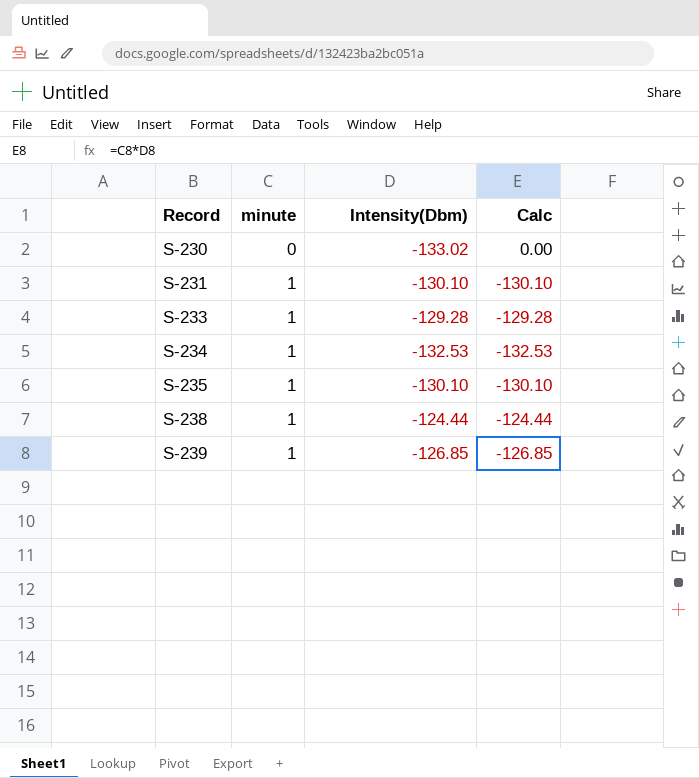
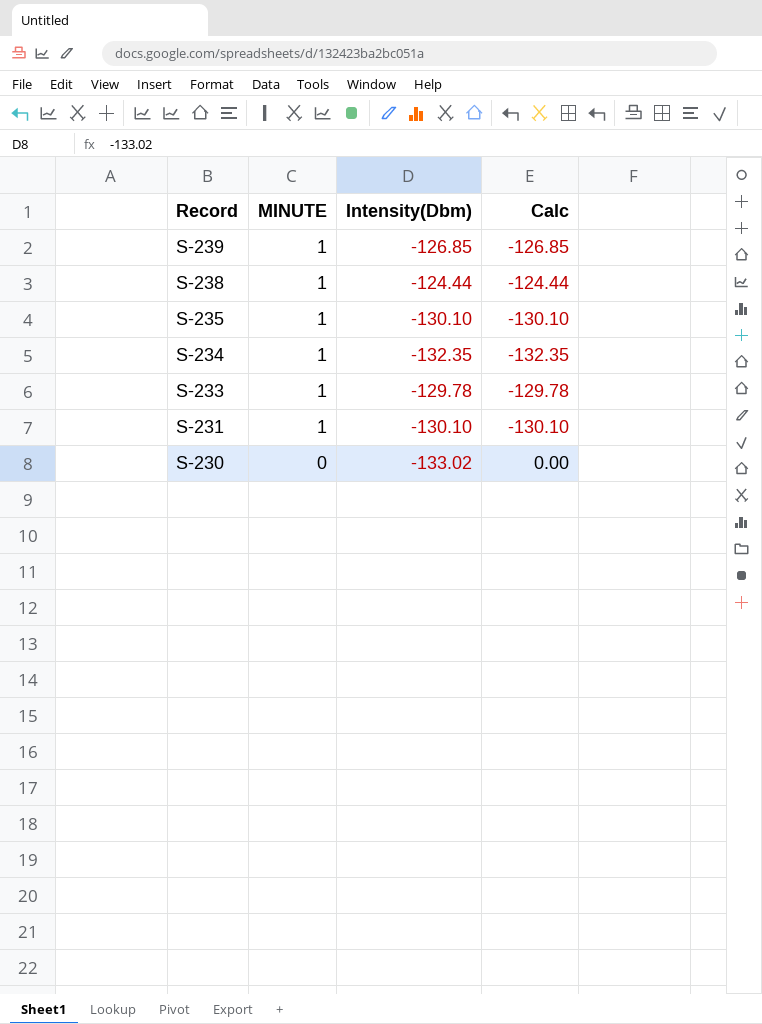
row order: Record ascending -> Record descending
column name: minute -> MINUTE
S-234 | Intensity(Dbm): -132.53 -> -132.35
S-234 | Calc: -132.53 -> -132.35
S-233 | Intensity(Dbm): -129.28 -> -129.78
S-233 | Calc: -129.28 -> -129.78

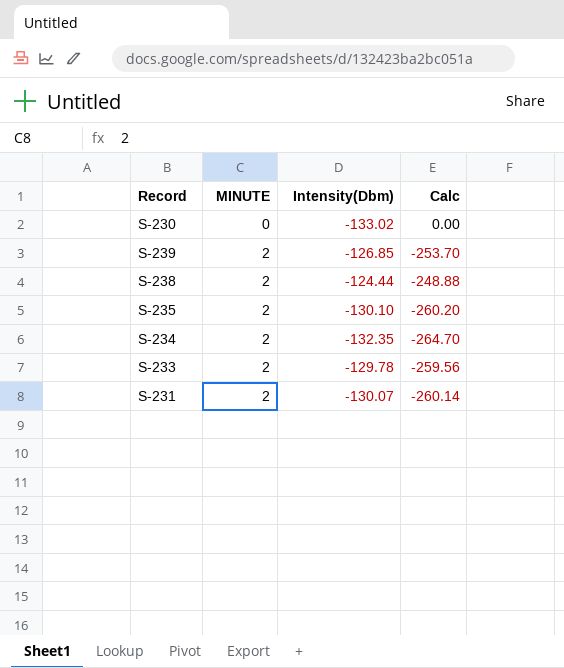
row order: Record descending -> MINUTE ascending
S-239 | MINUTE: 1 -> 2
S-239 | Calc: -126.85 -> -253.70
S-238 | MINUTE: 1 -> 2
S-238 | Calc: -124.44 -> -248.88
S-235 | MINUTE: 1 -> 2
S-235 | Calc: -130.10 -> -260.20
S-234 | MINUTE: 1 -> 2
S-234 | Calc: -132.35 -> -264.70
S-233 | MINUTE: 1 -> 2
S-233 | Calc: -129.78 -> -259.56
S-231 | MINUTE: 1 -> 2
S-231 | Intensity(Dbm): -130.10 -> -130.07
S-231 | Calc: -130.10 -> -260.14

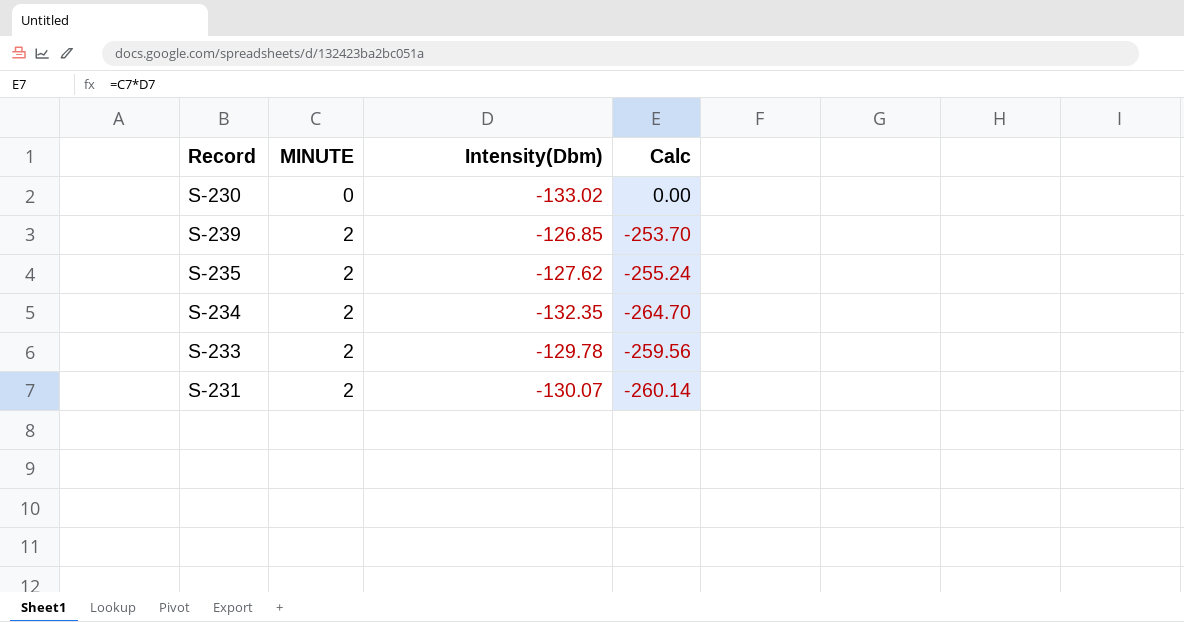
row S-238: 2 | -124.44 | -248.88 -> none
S-235 | Intensity(Dbm): -130.10 -> -127.62
S-235 | Calc: -260.20 -> -255.24

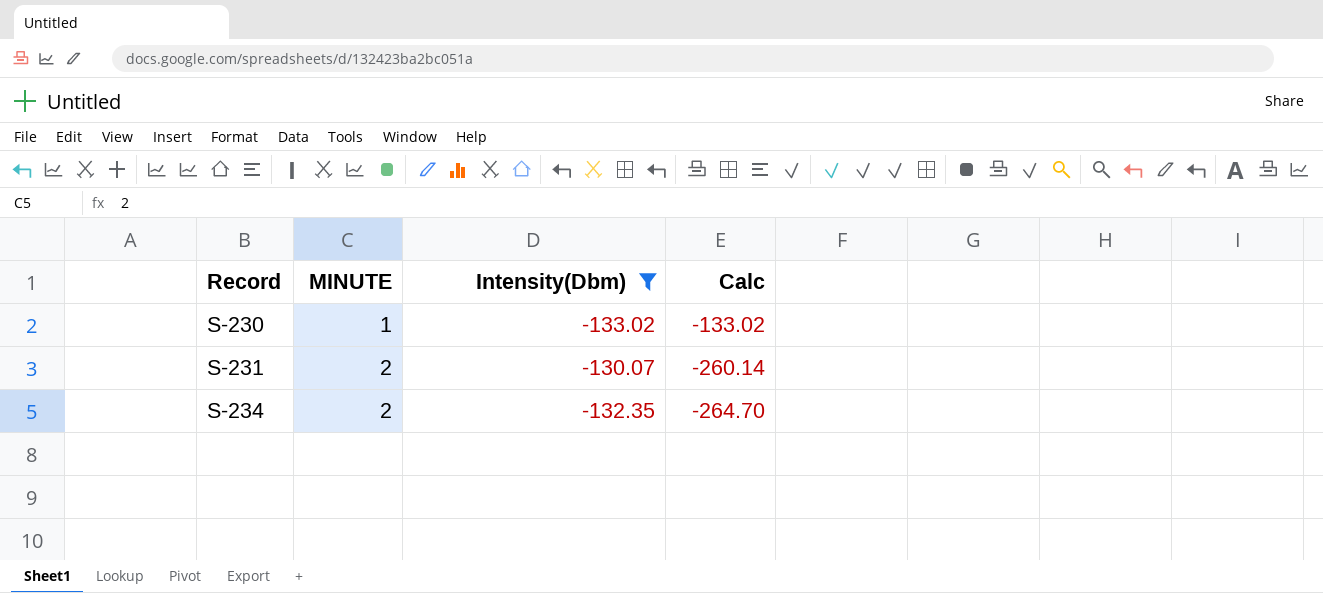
filter: none -> Intensity(Dbm) <= -130.07
row order: MINUTE ascending -> Record ascending
S-230 | MINUTE: 0 -> 1
S-230 | Calc: 0.00 -> -133.02

